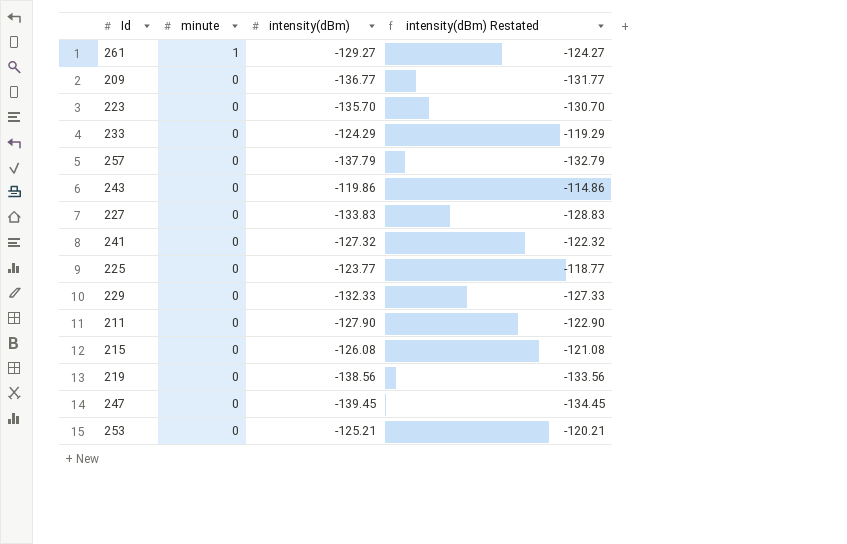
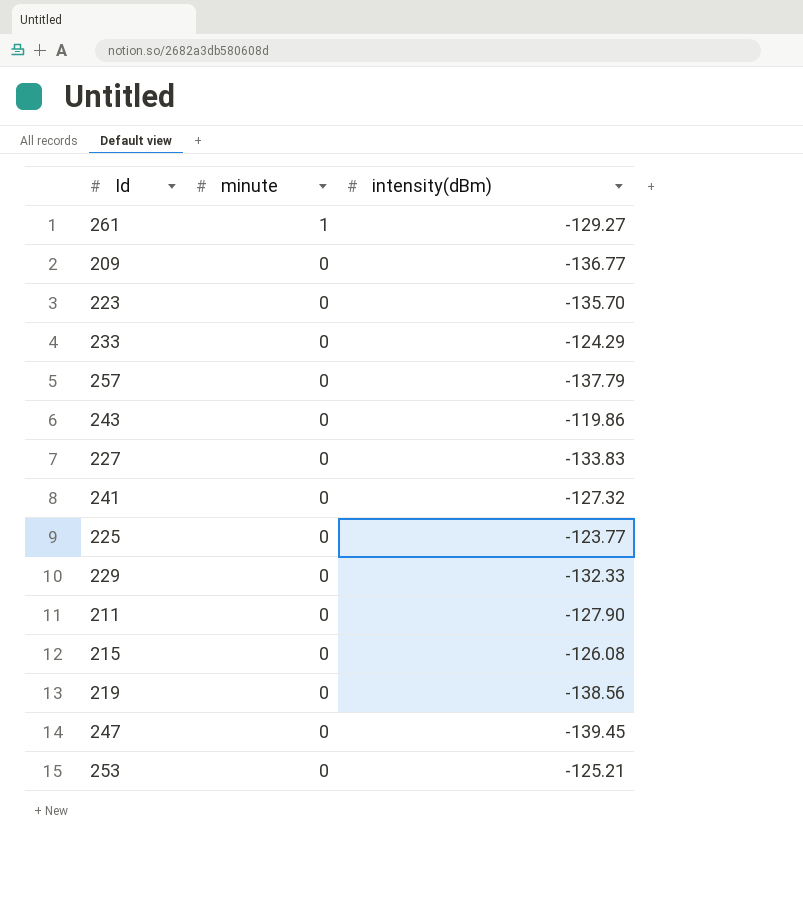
column intensity(dBm) Restated | formula: [intensity(dBm)] + 5 -> none

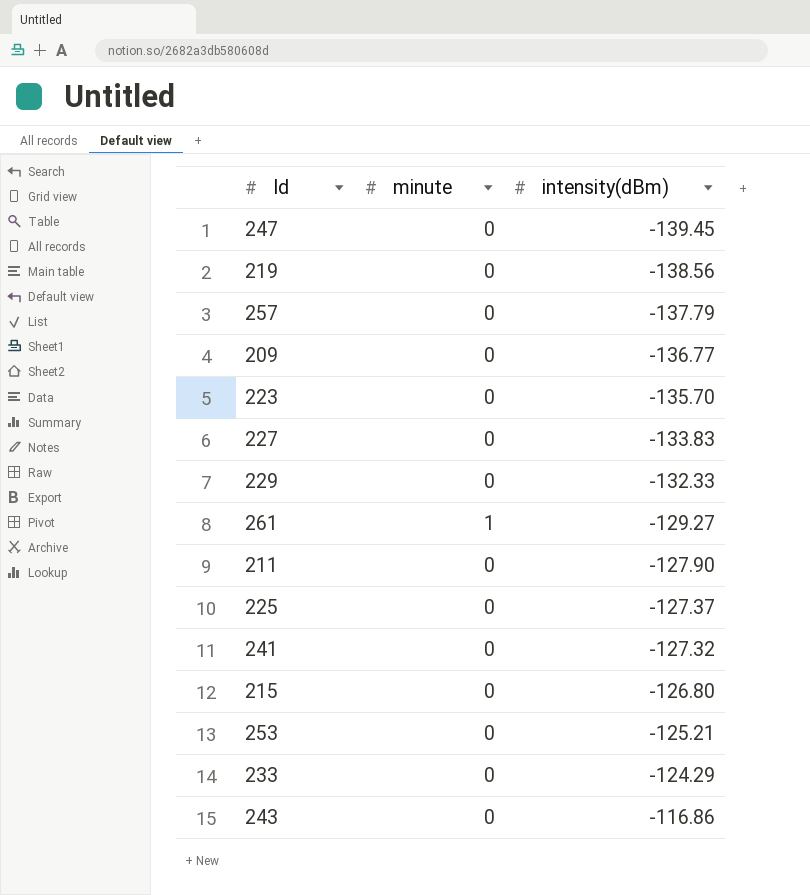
row order: minute descending -> intensity(dBm) ascending
225 | intensity(dBm): -123.77 -> -127.37
215 | intensity(dBm): -126.08 -> -126.80
243 | intensity(dBm): -119.86 -> -116.86

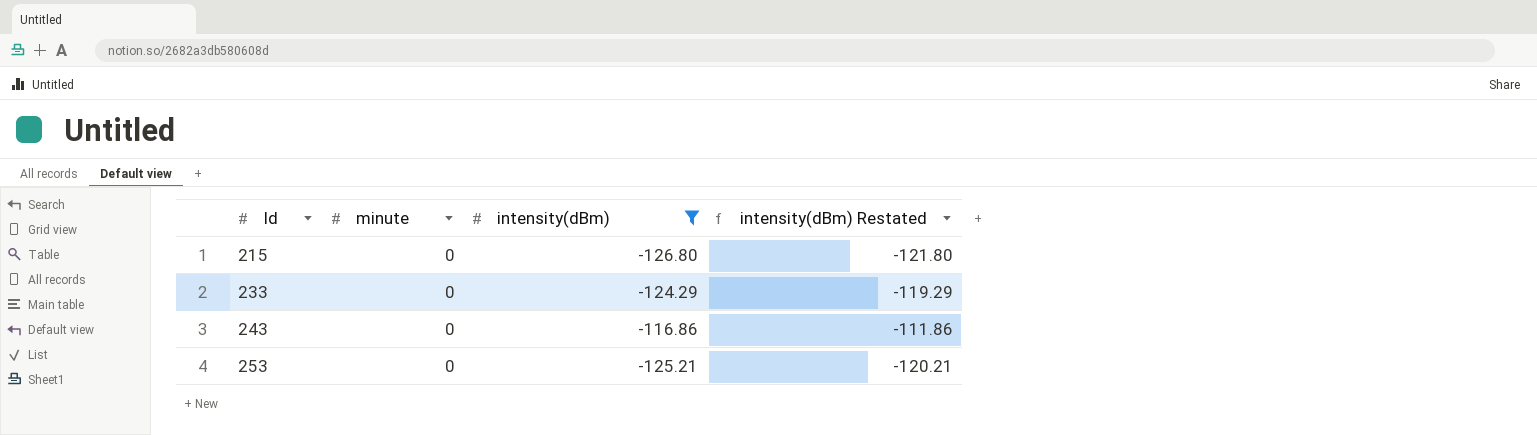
filter: none -> intensity(dBm) >= -126.80
row order: intensity(dBm) ascending -> Id ascending
column intensity(dBm) Restated | formula: none -> [intensity(dBm)] + 5

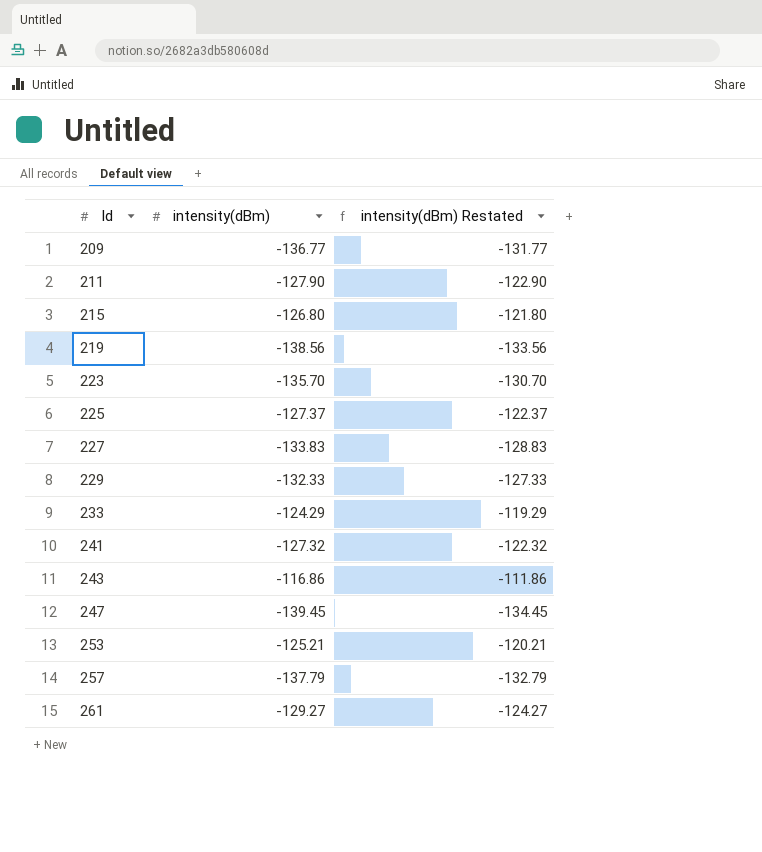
filter: intensity(dBm) >= -126.80 -> none
column minute | position: 2 -> none

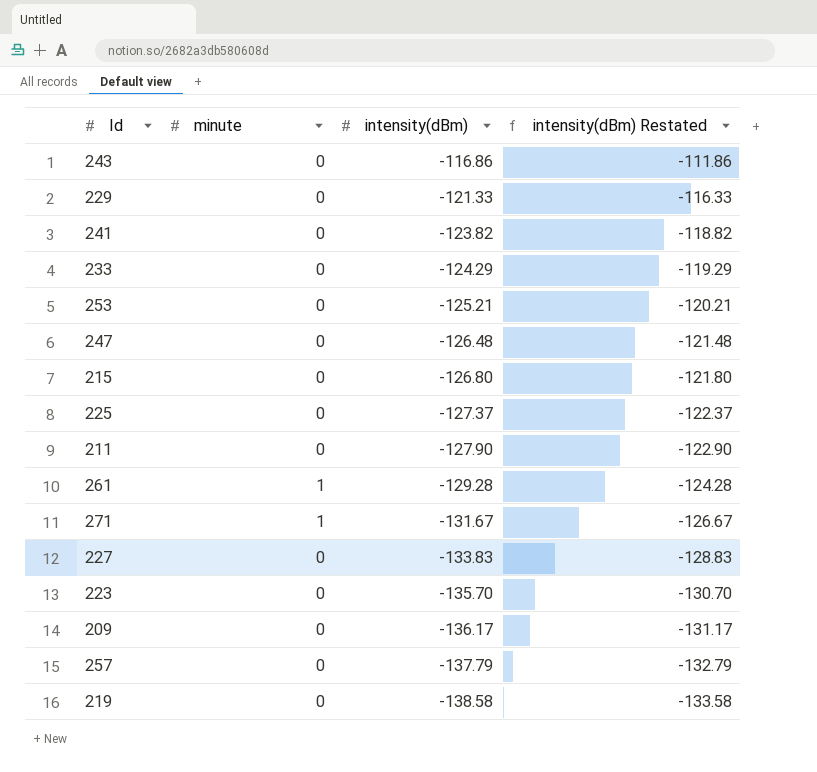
row order: Id ascending -> intensity(dBm) descending
column minute | position: none -> 2
229 | intensity(dBm): -132.33 -> -121.33
229 | intensity(dBm) Restated: -127.33 -> -116.33
241 | intensity(dBm): -127.32 -> -123.82
241 | intensity(dBm) Restated: -122.32 -> -118.82
247 | intensity(dBm): -139.45 -> -126.48
247 | intensity(dBm) Restated: -134.45 -> -121.48
261 | intensity(dBm): -129.27 -> -129.28
261 | intensity(dBm) Restated: -124.27 -> -124.28
row 271: none -> 1 | -131.67 | -126.67
209 | intensity(dBm): -136.77 -> -136.17
209 | intensity(dBm) Restated: -131.77 -> -131.17
219 | intensity(dBm): -138.56 -> -138.58
219 | intensity(dBm) Restated: -133.56 -> -133.58

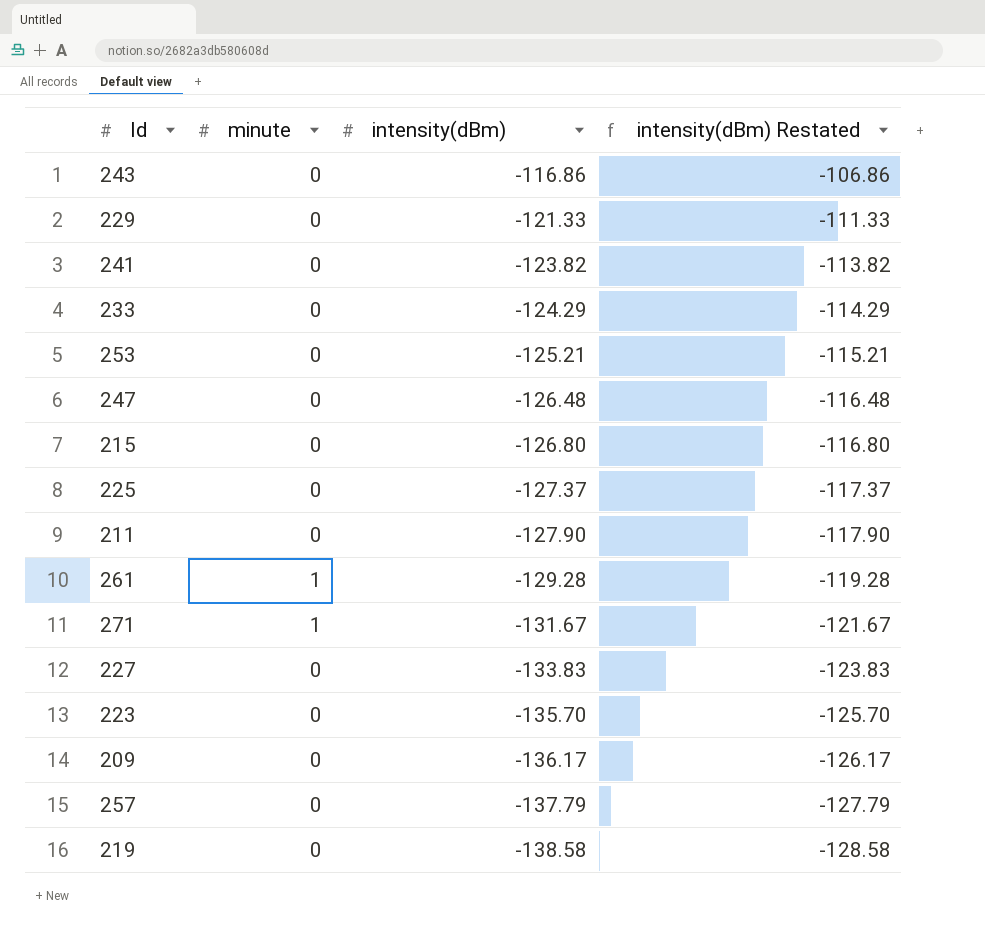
column intensity(dBm) Restated | formula: [intensity(dBm)] + 5 -> [intensity(dBm)] + 10

